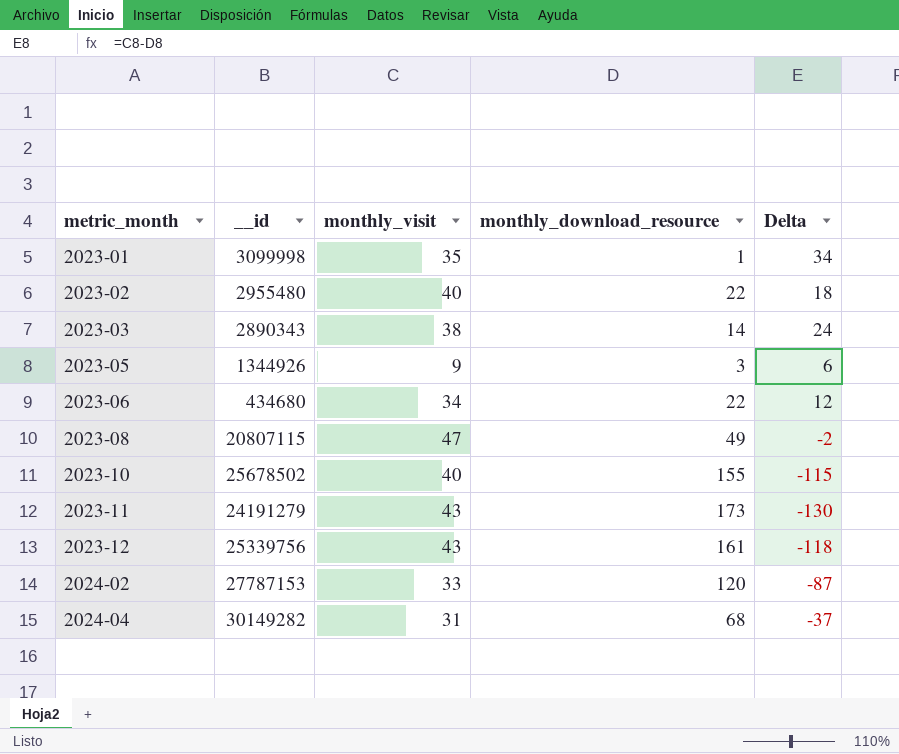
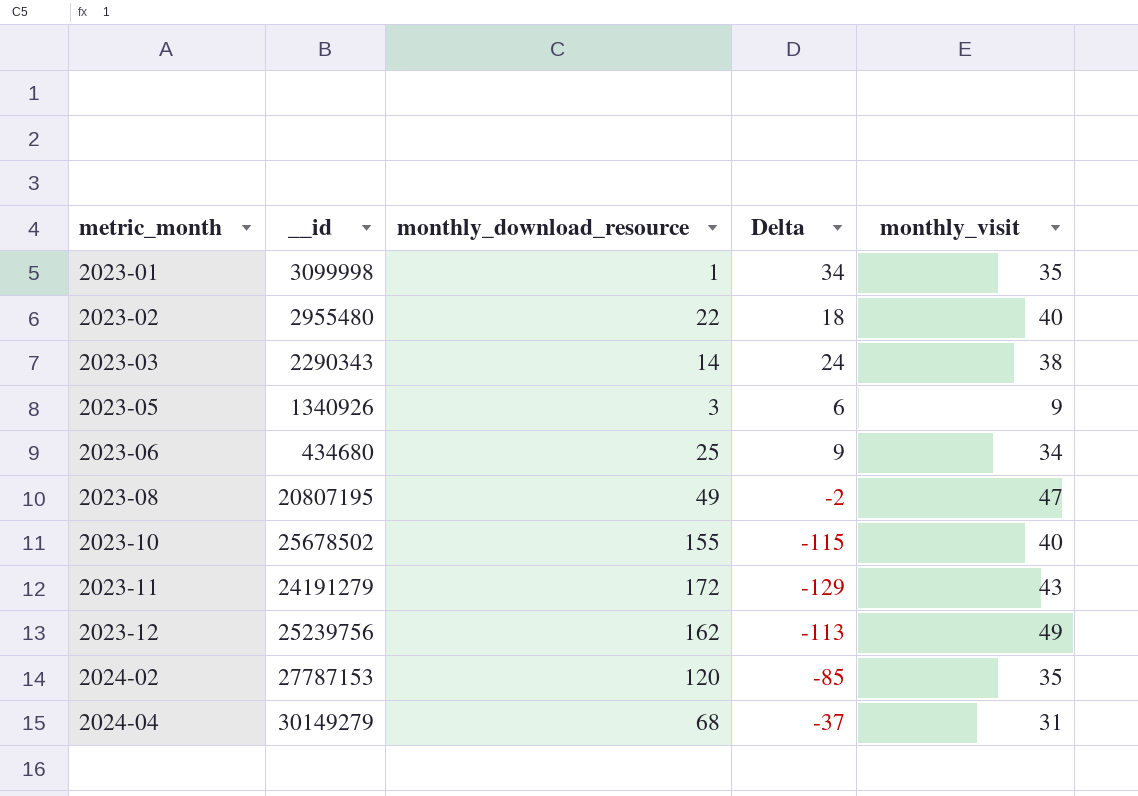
column monthly_visit | position: 3 -> 5
2023-03 | __id: 2890343 -> 2290343
2023-05 | __id: 1344926 -> 1340926
2023-06 | monthly_download_resource: 22 -> 25
2023-06 | Delta: 12 -> 9
2023-08 | __id: 20807115 -> 20807195
2023-11 | monthly_download_resource: 173 -> 172
2023-11 | Delta: -130 -> -129
2023-12 | __id: 25339756 -> 25239756
2023-12 | monthly_download_resource: 161 -> 162
2023-12 | Delta: -118 -> -113
2023-12 | monthly_visit: 43 -> 49
2024-02 | Delta: -87 -> -85
2024-02 | monthly_visit: 33 -> 35
2024-04 | __id: 30149282 -> 30149279

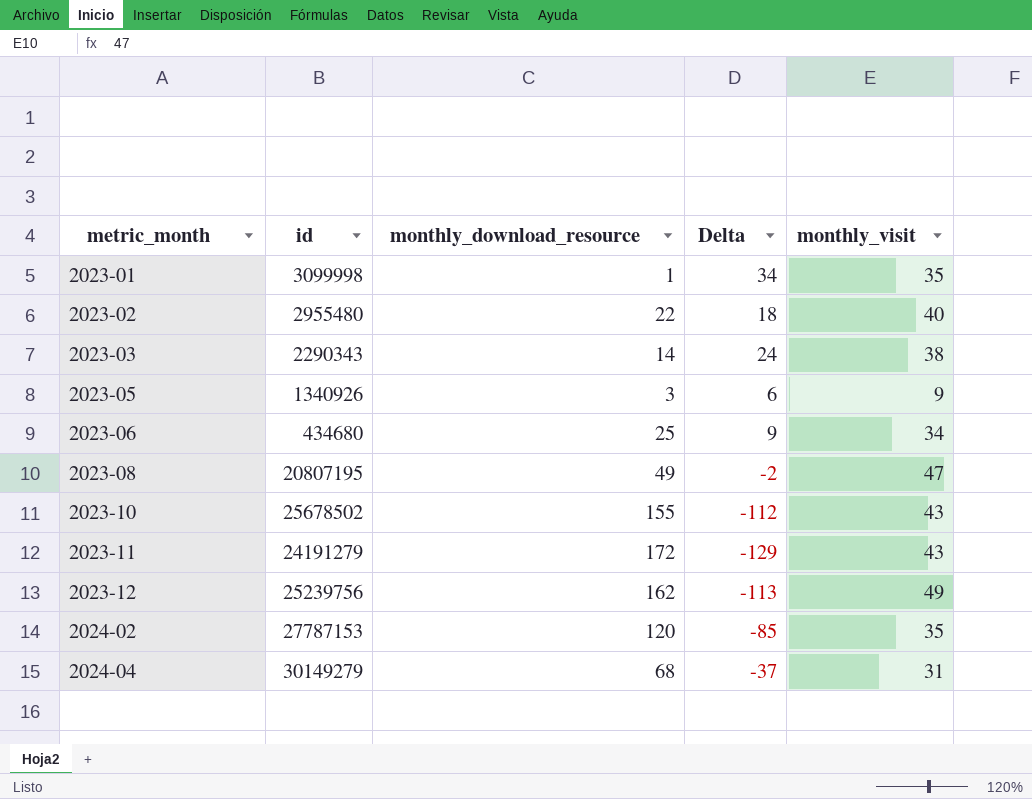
column name: __id -> id
2023-10 | Delta: -115 -> -112
2023-10 | monthly_visit: 40 -> 43

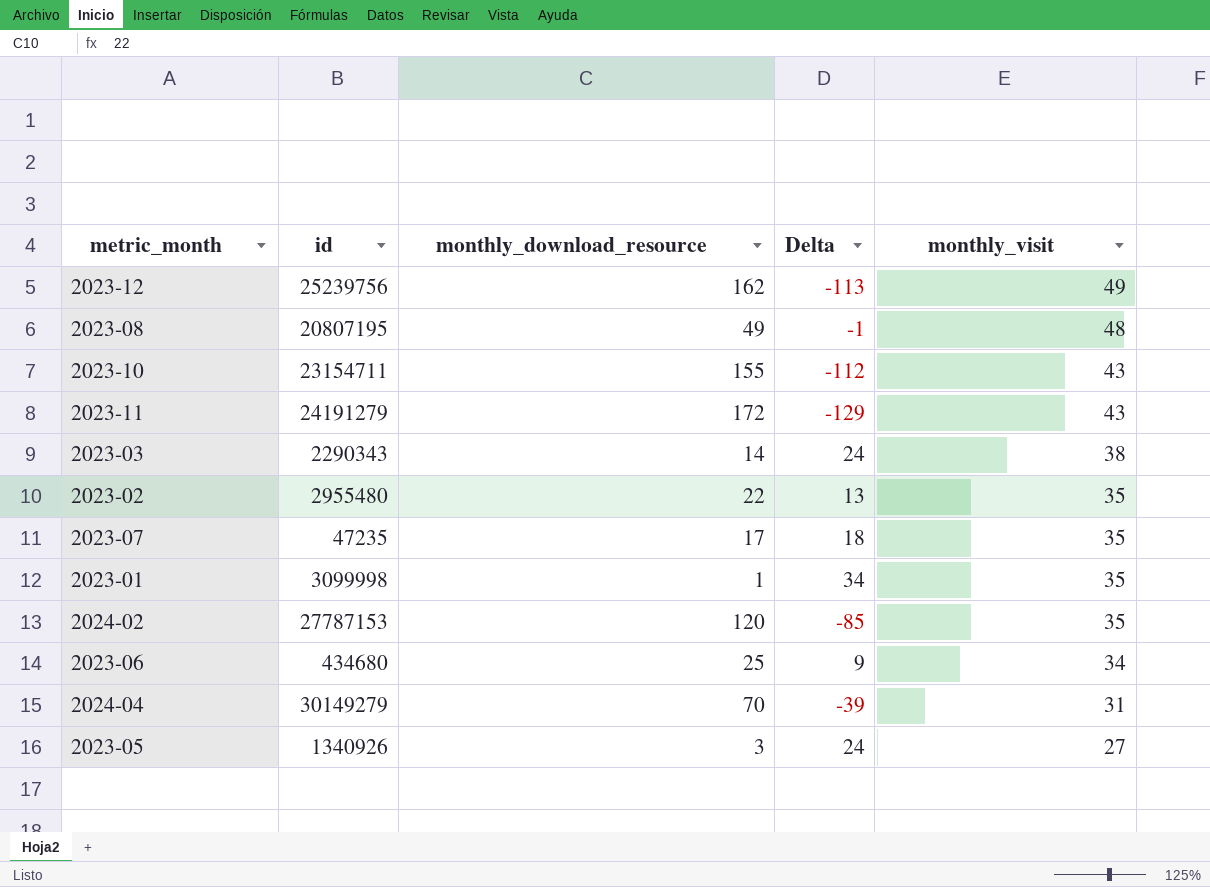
row order: metric_month ascending -> monthly_visit descending
2023-08 | Delta: -2 -> -1
2023-08 | monthly_visit: 47 -> 48
2023-10 | id: 25678502 -> 23154711
2023-02 | Delta: 18 -> 13
2023-02 | monthly_visit: 40 -> 35
row 2023-07: none -> 47235 | 17 | 18 | 35
2024-04 | monthly_download_resource: 68 -> 70
2024-04 | Delta: -37 -> -39
2023-05 | Delta: 6 -> 24
2023-05 | monthly_visit: 9 -> 27

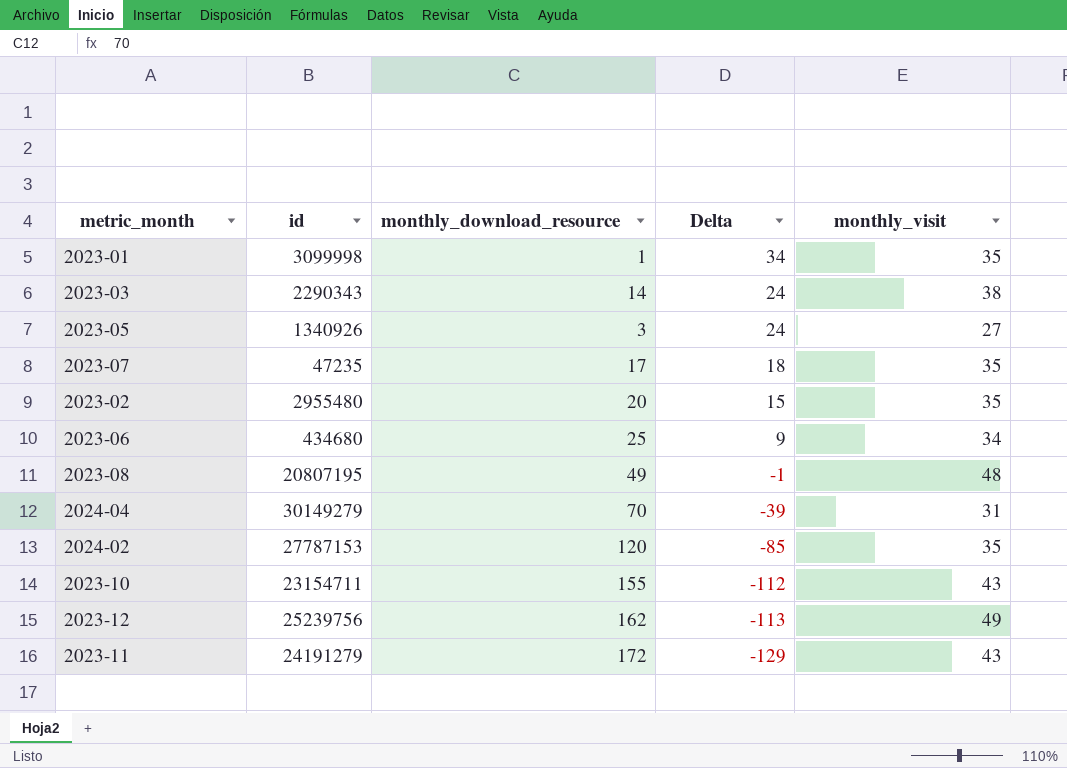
row order: monthly_visit descending -> Delta descending
2023-02 | monthly_download_resource: 22 -> 20
2023-02 | Delta: 13 -> 15

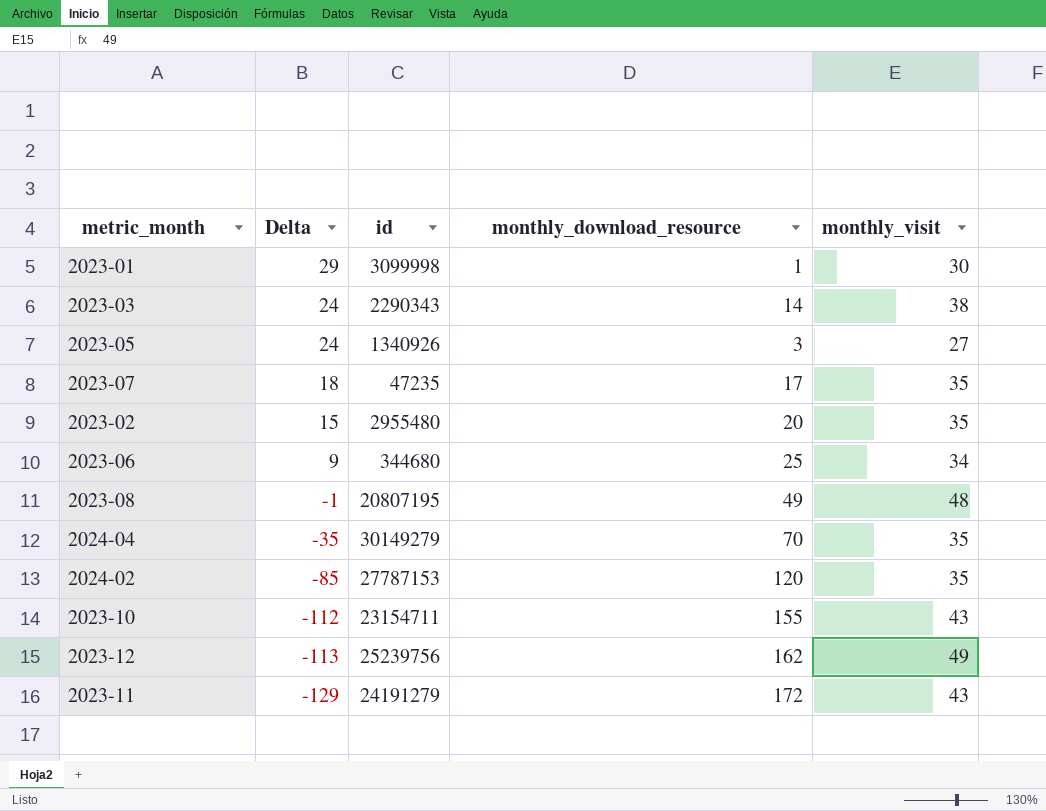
column Delta | position: 4 -> 2
2023-01 | Delta: 34 -> 29
2023-01 | monthly_visit: 35 -> 30
2023-06 | id: 434680 -> 344680
2024-04 | Delta: -39 -> -35
2024-04 | monthly_visit: 31 -> 35

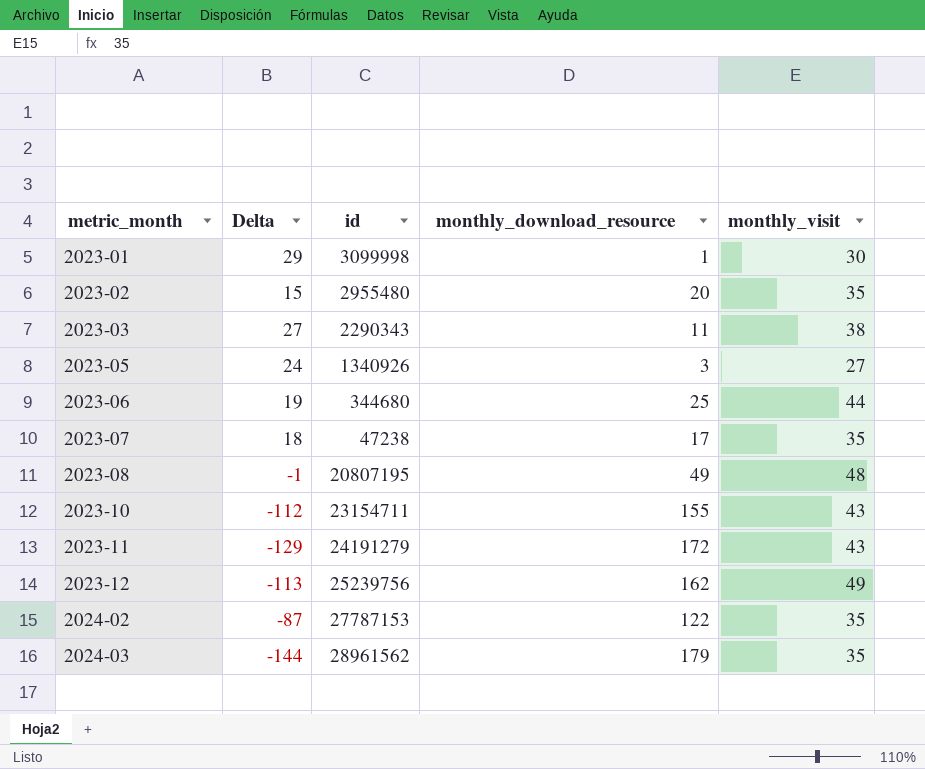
row order: Delta descending -> metric_month ascending
row 2024-04: -35 | 30149279 | 70 | 35 -> none
2023-03 | Delta: 24 -> 27
2023-03 | monthly_download_resource: 14 -> 11
2023-06 | Delta: 9 -> 19
2023-06 | monthly_visit: 34 -> 44
2023-07 | id: 47235 -> 47238
2024-02 | Delta: -85 -> -87
2024-02 | monthly_download_resource: 120 -> 122
row 2024-03: none -> -144 | 28961562 | 179 | 35

